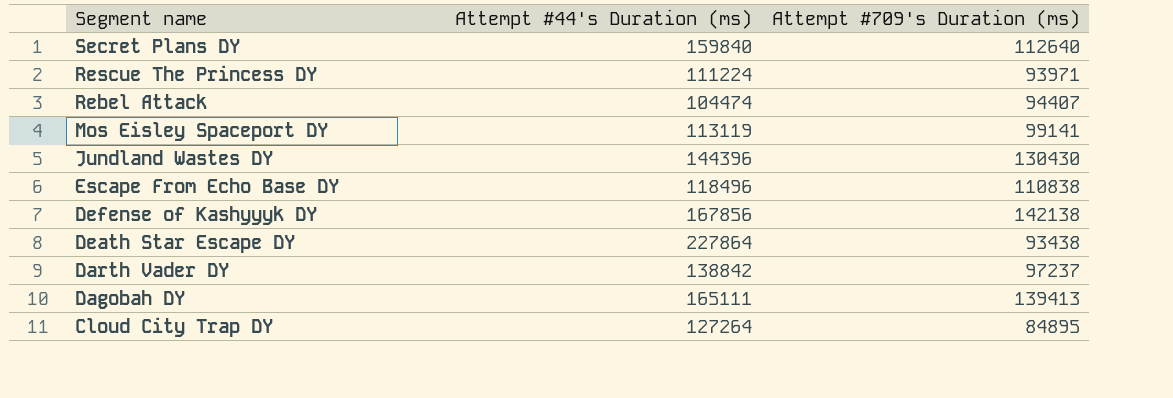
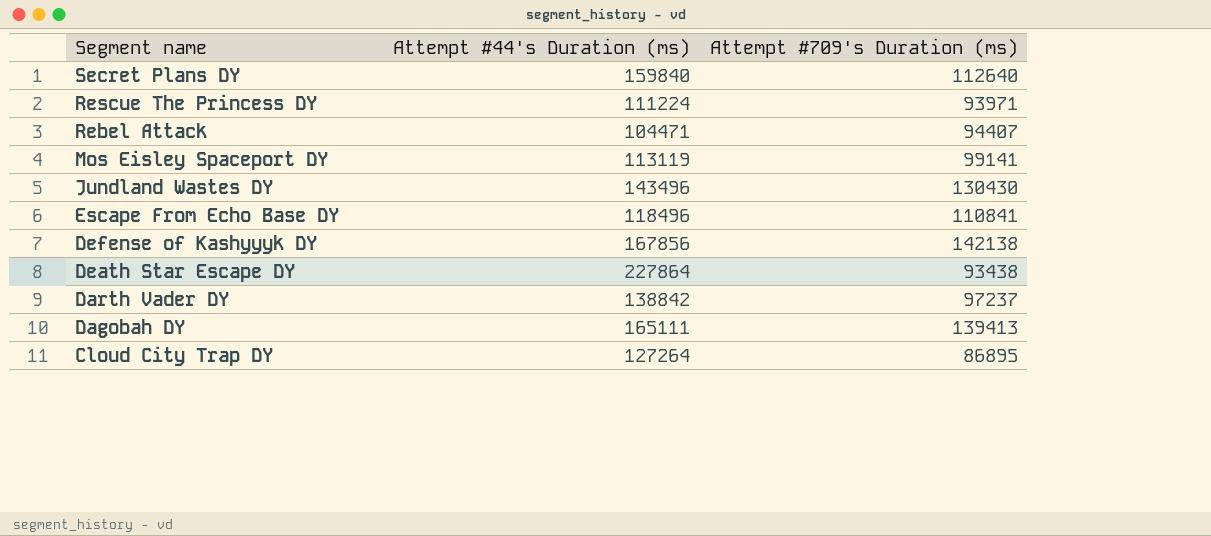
Rebel Attack | Attempt #44's Duration (ms): 104474 -> 104471
Jundland Wastes DY | Attempt #44's Duration (ms): 144396 -> 143496
Escape From Echo Base DY | Attempt #709's Duration (ms): 110838 -> 110841
Cloud City Trap DY | Attempt #709's Duration (ms): 84895 -> 86895

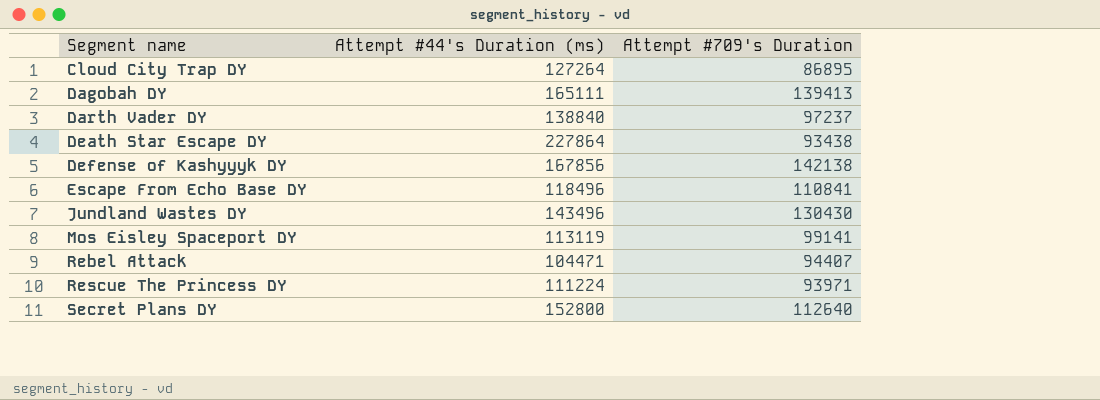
row order: Segment name descending -> Segment name ascending
column name: Attempt #709's Duration (ms) -> Attempt #709's Duration
Darth Vader DY | Attempt #44's Duration (ms): 138842 -> 138840
Secret Plans DY | Attempt #44's Duration (ms): 159840 -> 152800

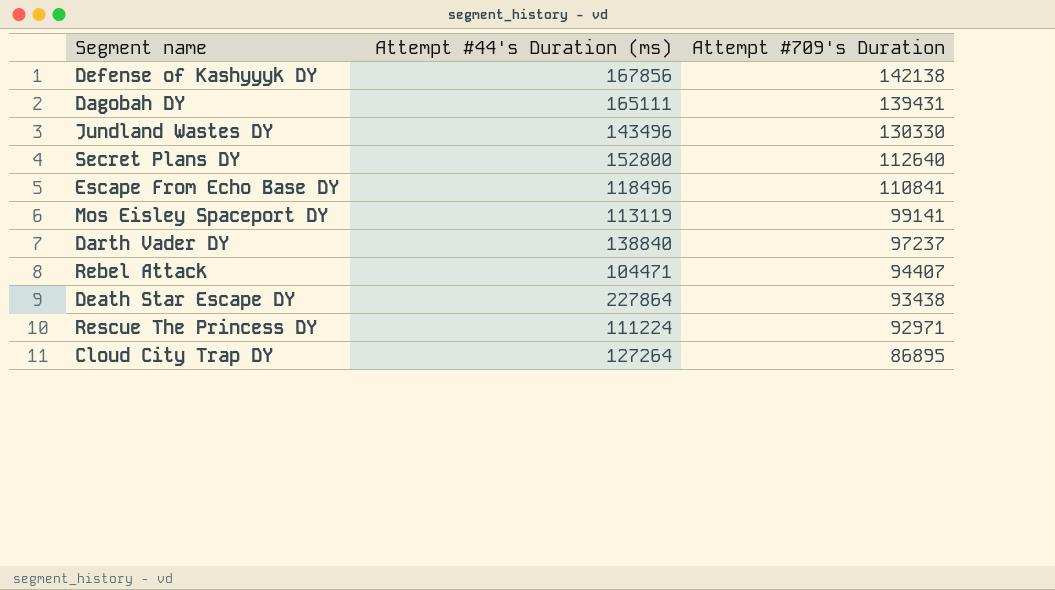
row order: Segment name ascending -> Attempt #709's Duration descending
Dagobah DY | Attempt #709's Duration: 139413 -> 139431
Jundland Wastes DY | Attempt #709's Duration: 130430 -> 130330
Rescue The Princess DY | Attempt #709's Duration: 93971 -> 92971

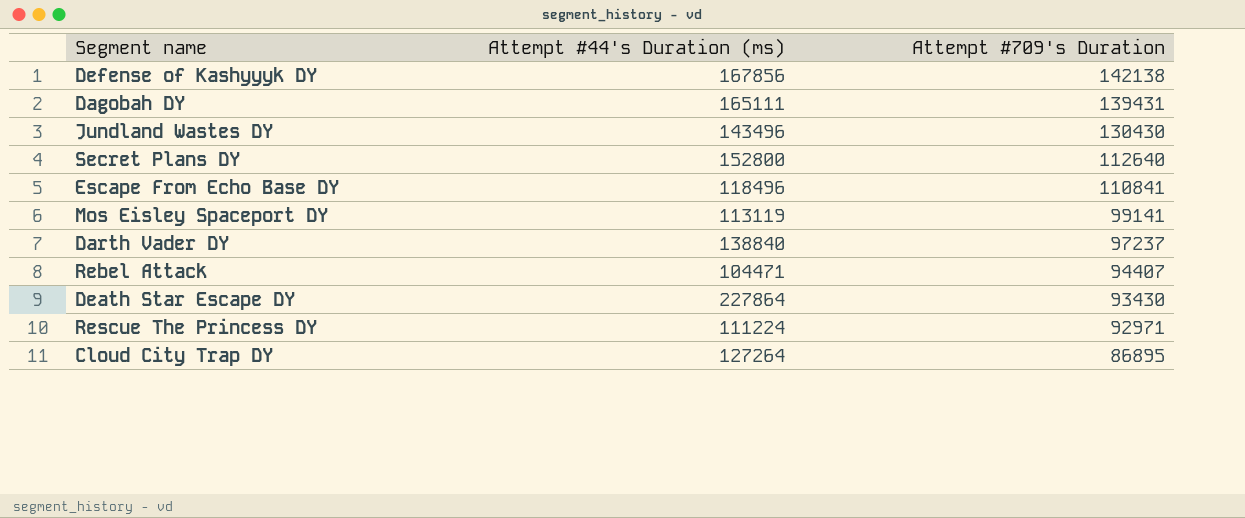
Jundland Wastes DY | Attempt #709's Duration: 130330 -> 130430
Death Star Escape DY | Attempt #709's Duration: 93438 -> 93430

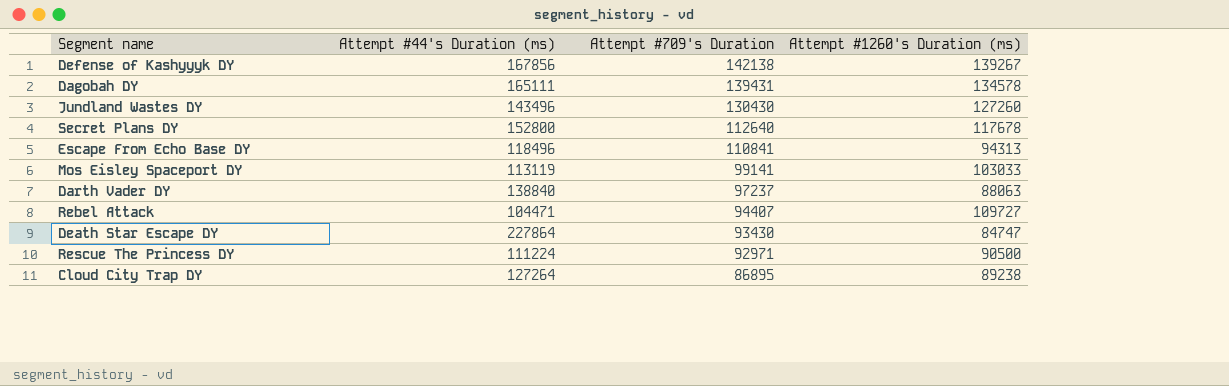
column Attempt #1260's Duration (ms) | position: none -> 4

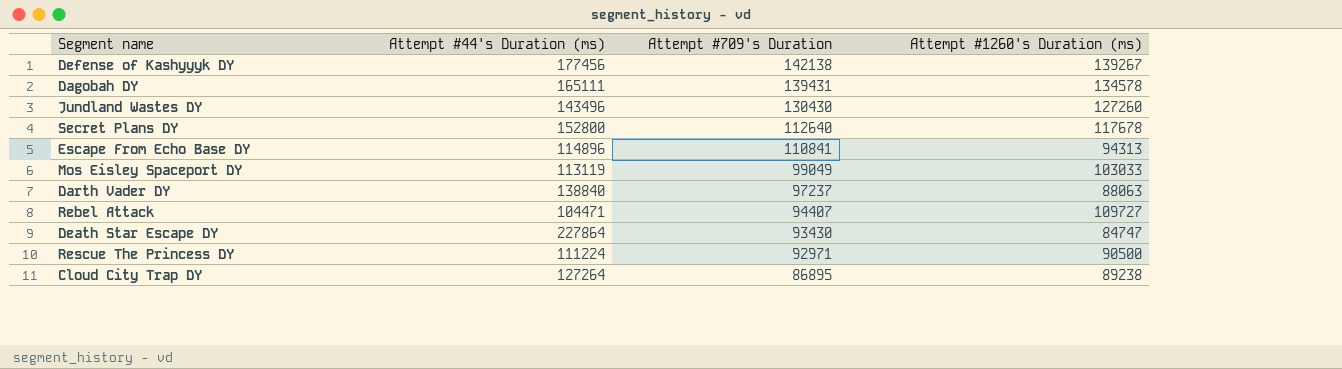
Defense of Kashyyyk DY | Attempt #44's Duration (ms): 167856 -> 177456
Escape From Echo Base DY | Attempt #44's Duration (ms): 118496 -> 114896
Mos Eisley Spaceport DY | Attempt #709's Duration: 99141 -> 99049

